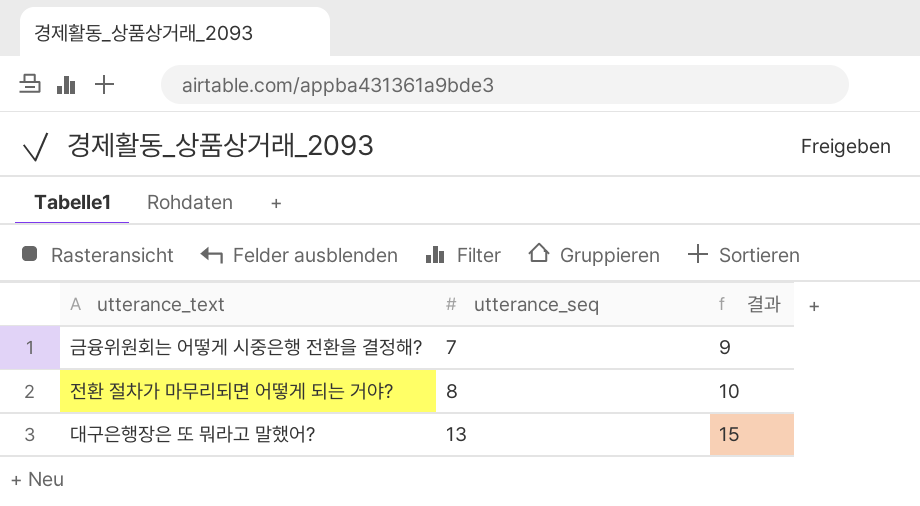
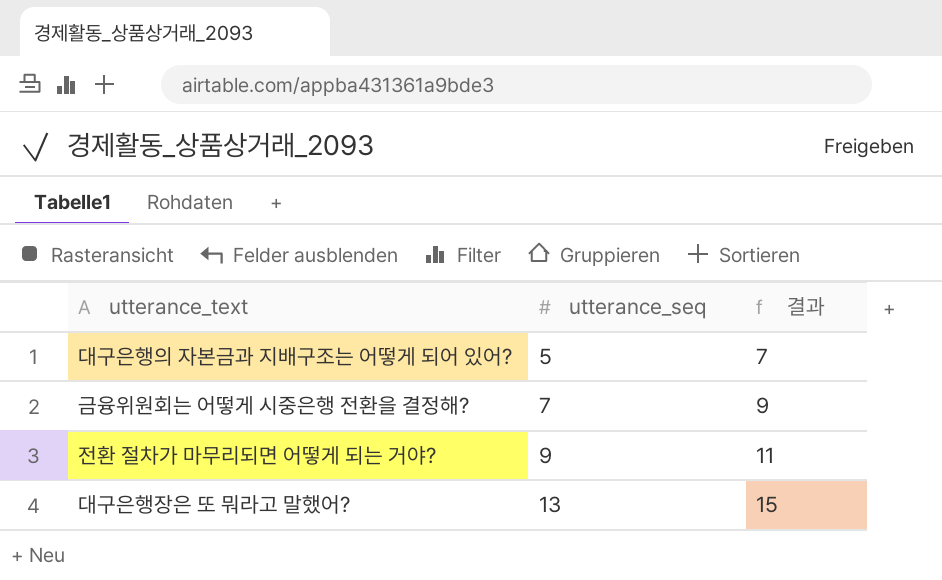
row 대구은행의 자본금과 지배구조는 어떻게 되어 있어?: none -> 5 | 7
전환 절차가 마무리되면 어떻게 되는 거야? | utterance_seq: 8 -> 9
전환 절차가 마무리되면 어떻게 되는 거야? | 결과: 10 -> 11

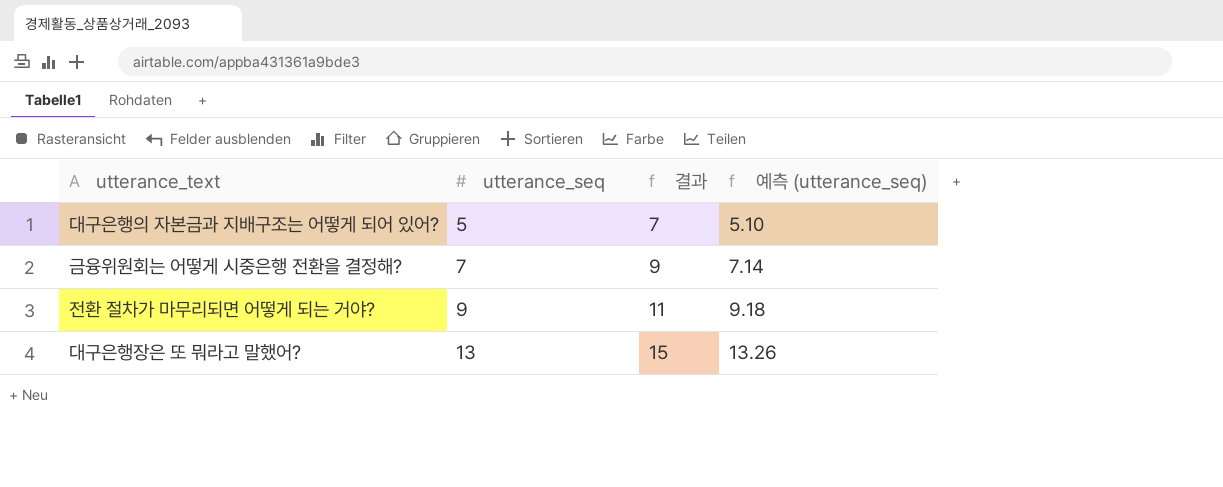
column 예측 (utterance_seq) | formula: none -> [utterance_seq] * 1.02

